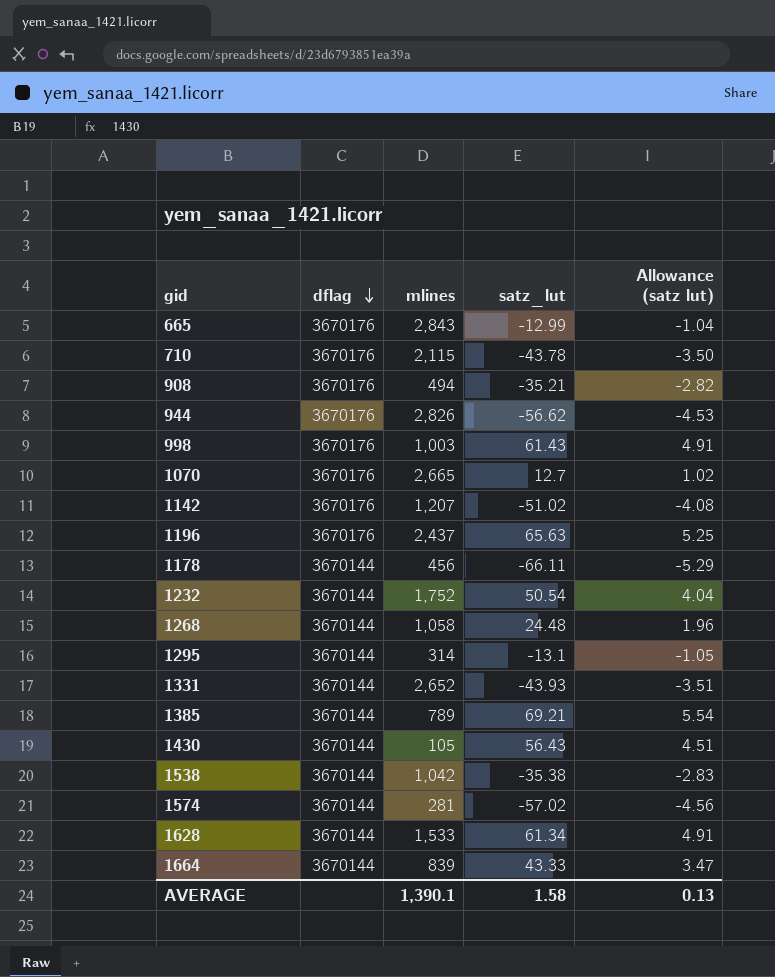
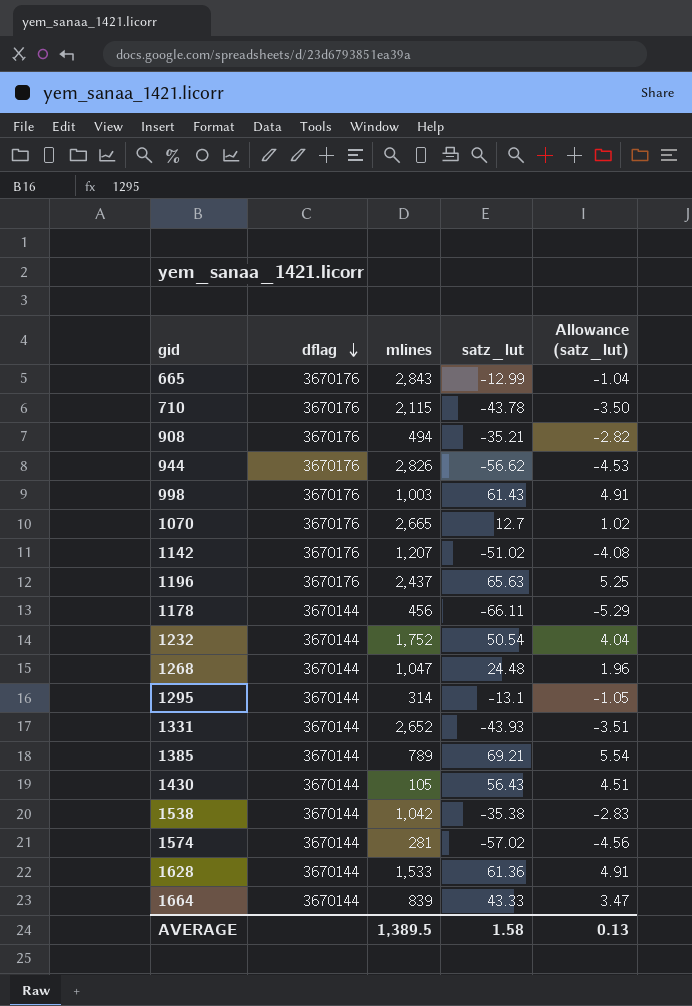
column name: Allowance (satz lut) -> Allowance (satz_lut)
1268 | mlines: 1,058 -> 1,047
1628 | satz_lut: 61.34 -> 61.36
AVERAGE | mlines: 1,390.1 -> 1,389.5

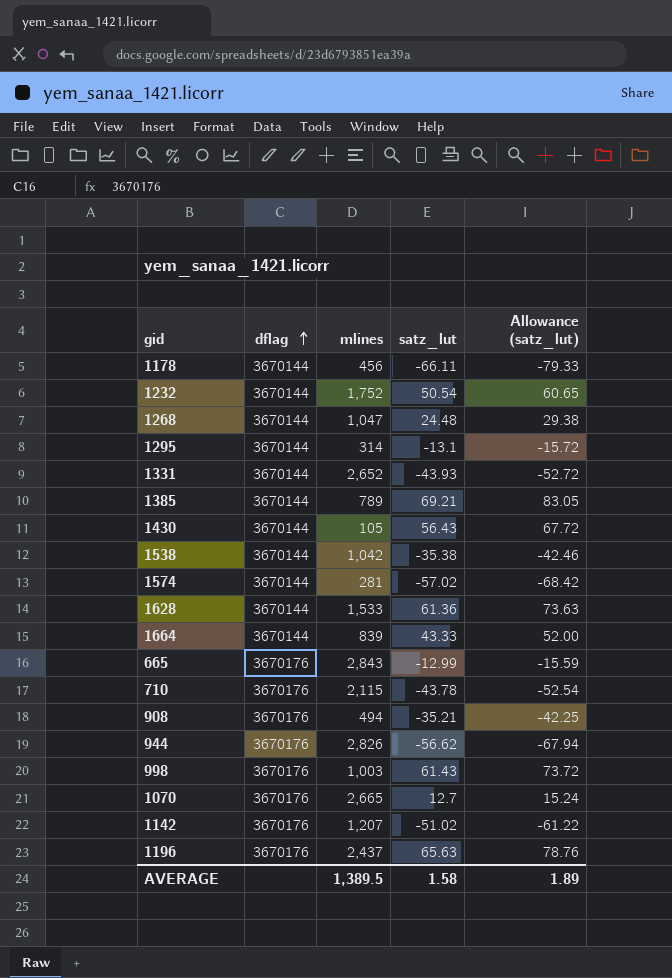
row order: dflag descending -> dflag ascending
column Allowance (satz_lut) | formula: [satz_lut] * 0.08 -> [satz_lut] * 1.2
AVERAGE | Allowance (satz_lut): 0.13 -> 1.89

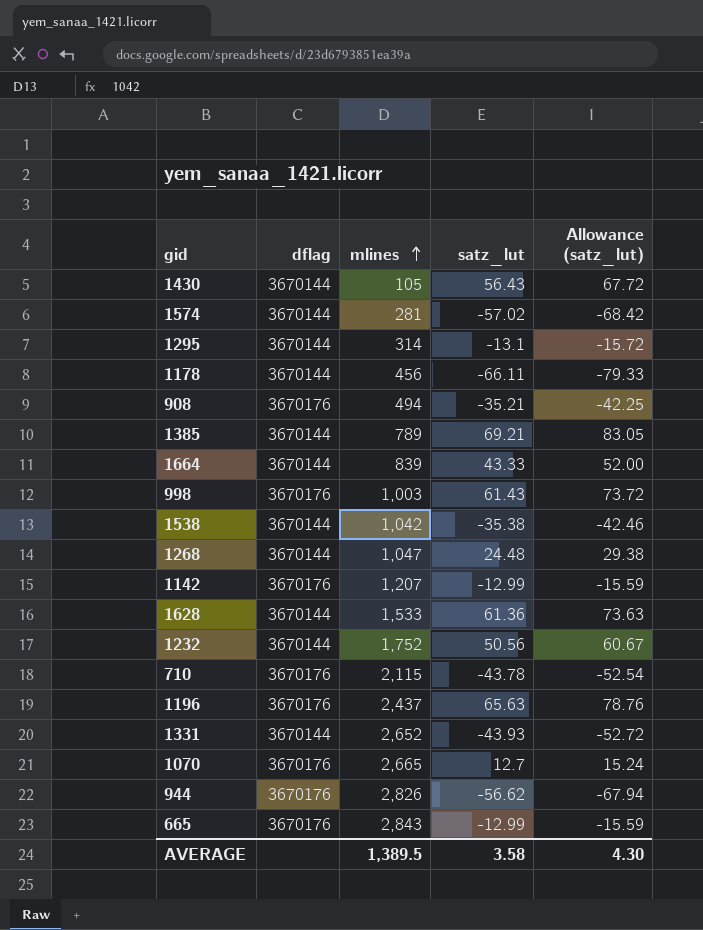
row order: dflag ascending -> mlines ascending
1142 | satz_lut: -51.02 -> -12.99
1142 | Allowance (satz_lut): -61.22 -> -15.59
1232 | satz_lut: 50.54 -> 50.56
1232 | Allowance (satz_lut): 60.65 -> 60.67
AVERAGE | satz_lut: 1.58 -> 3.58
AVERAGE | Allowance (satz_lut): 1.89 -> 4.30

